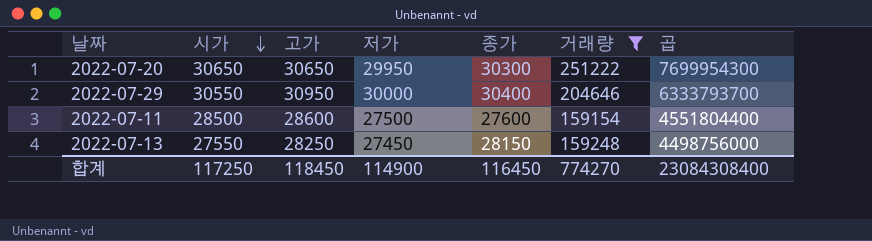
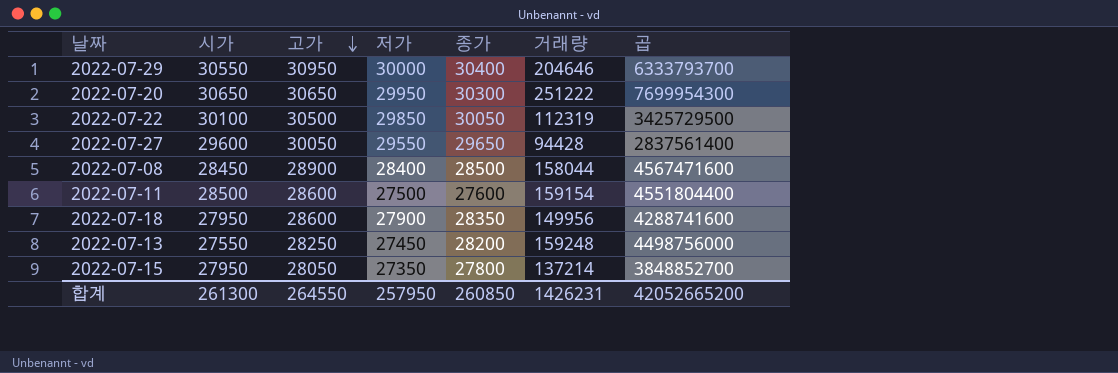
filter: 거래량 >= 159154 -> none
row order: 시가 descending -> 고가 descending
2022-07-13 | 종가: 28150 -> 28200
합계 | 시가: 117250 -> 261300
합계 | 고가: 118450 -> 264550
합계 | 저가: 114900 -> 257950
합계 | 종가: 116450 -> 260850
합계 | 거래량: 774270 -> 1426231
합계 | 곱: 23084308400 -> 42052665200

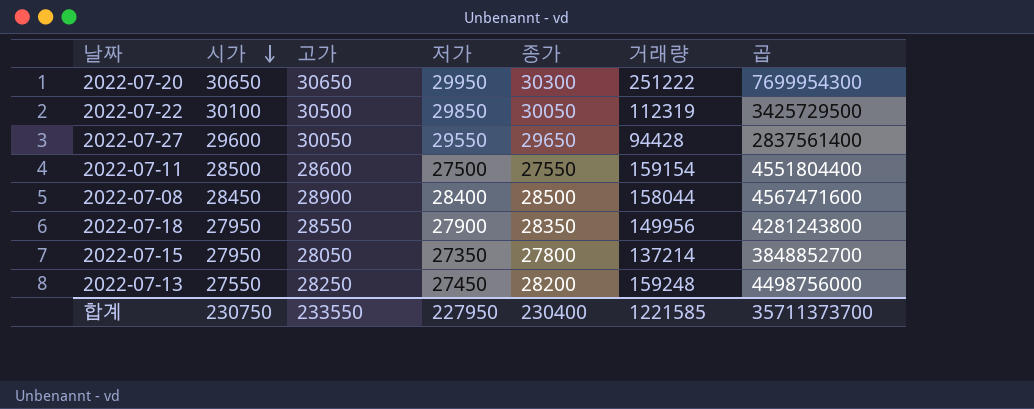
row order: 고가 descending -> 시가 descending
row 2022-07-29: 30550 | 30950 | 30000 | 30400 | 204646 | 6333793700 -> none
2022-07-11 | 종가: 27600 -> 27550
2022-07-18 | 고가: 28600 -> 28550
2022-07-18 | 곱: 4288741600 -> 4281243800
합계 | 시가: 261300 -> 230750
합계 | 고가: 264550 -> 233550
합계 | 저가: 257950 -> 227950
합계 | 종가: 260850 -> 230400
합계 | 거래량: 1426231 -> 1221585
합계 | 곱: 42052665200 -> 35711373700

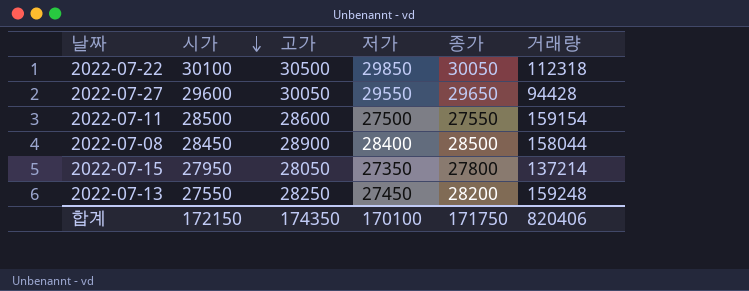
column 곱 | formula: [고가] * [거래량] -> none
row 2022-07-20: 30650 | 30650 | 29950 | 30300 | 251222 | 7699954300 -> none
row 2022-07-18: 27950 | 28550 | 27900 | 28350 | 149956 | 4281243800 -> none
2022-07-22 | 거래량: 112319 -> 112318
합계 | 시가: 230750 -> 172150
합계 | 고가: 233550 -> 174350
합계 | 저가: 227950 -> 170100
합계 | 종가: 230400 -> 171750
합계 | 거래량: 1221585 -> 820406

